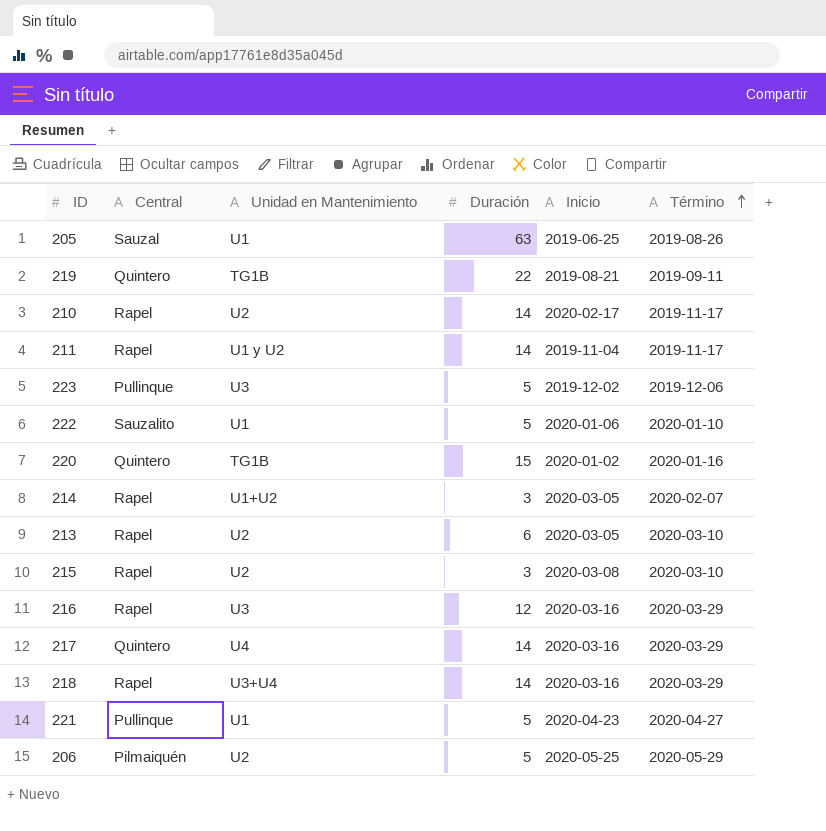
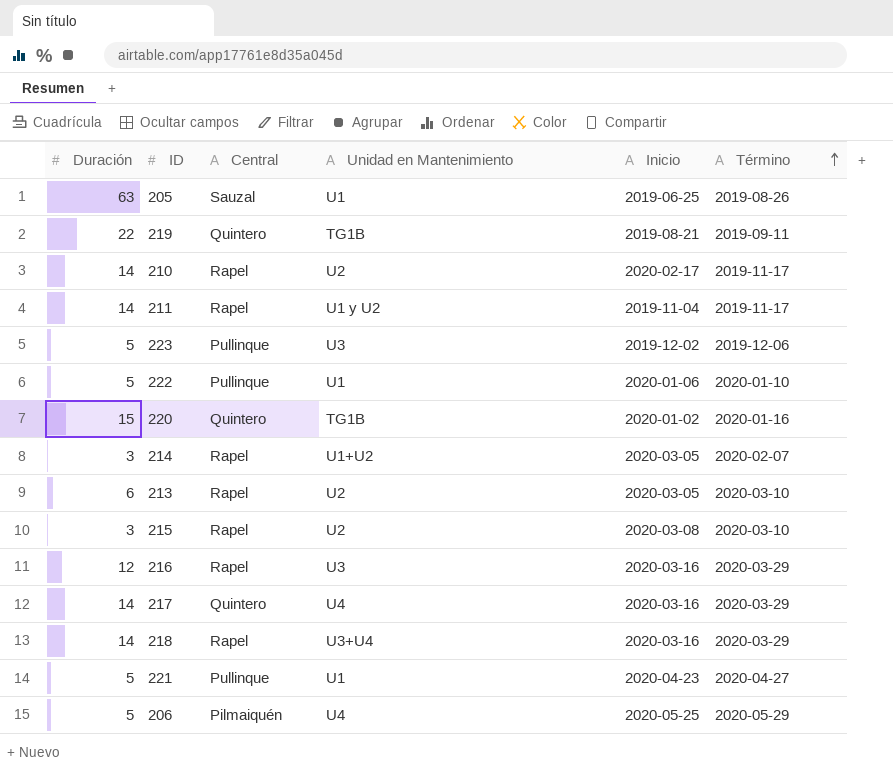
column Duración | position: 4 -> 1
222 | Central: Sauzalito -> Pullinque
206 | Unidad en Mantenimiento: U2 -> U4

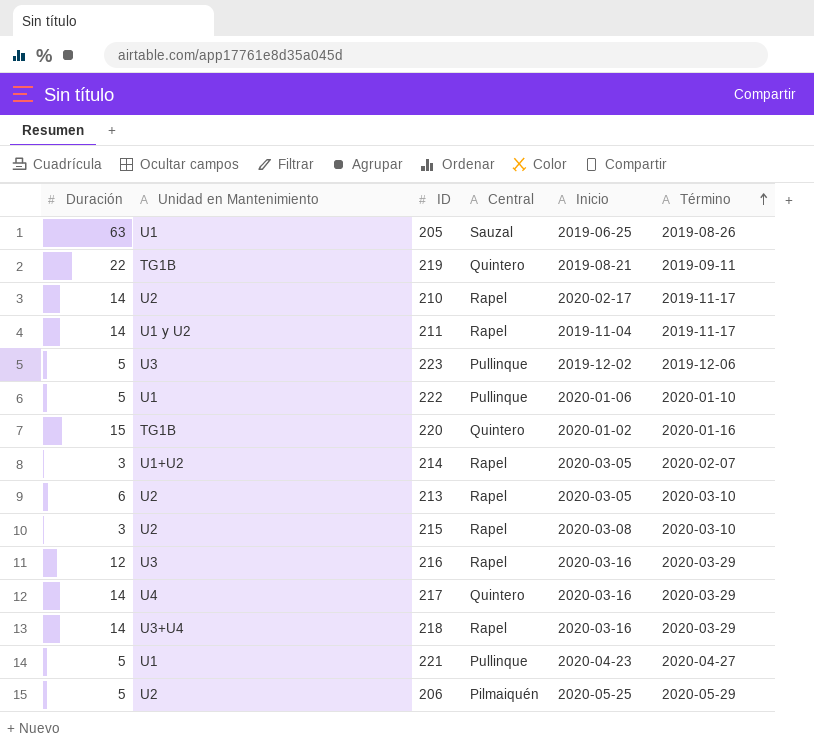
column Unidad en Mantenimiento | position: 4 -> 2
206 | Unidad en Mantenimiento: U4 -> U2

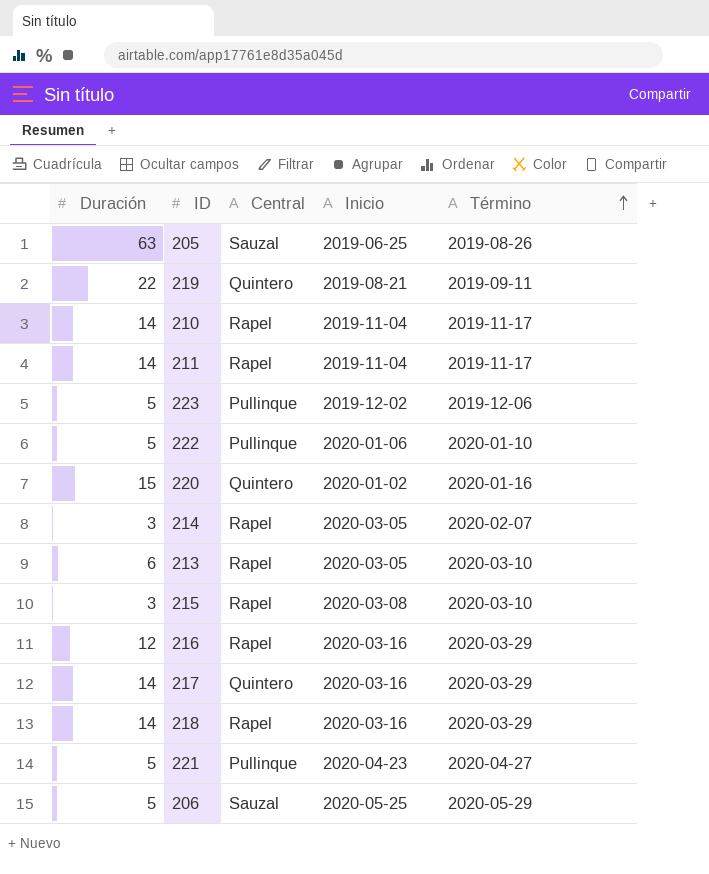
column Unidad en Mantenimiento | position: 2 -> none
210 | Inicio: 2020-02-17 -> 2019-11-04
206 | Central: Pilmaiquén -> Sauzal

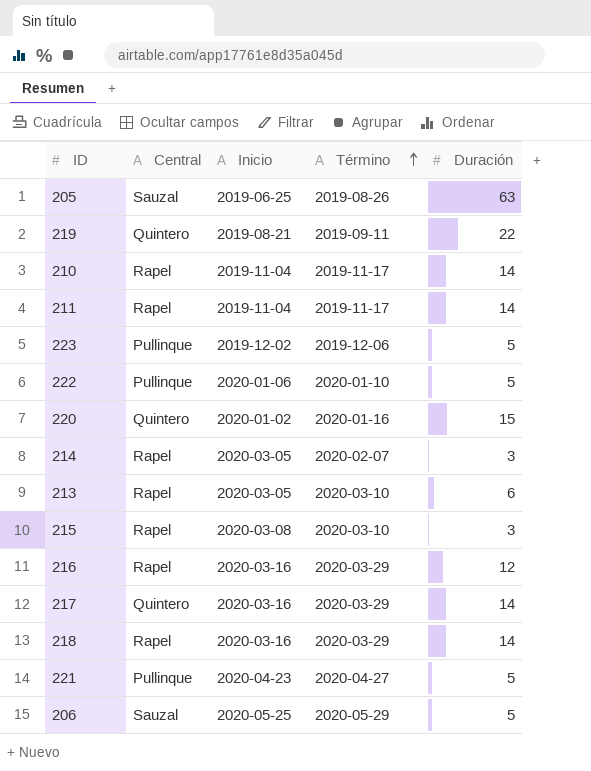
column Duración | position: 1 -> 5

